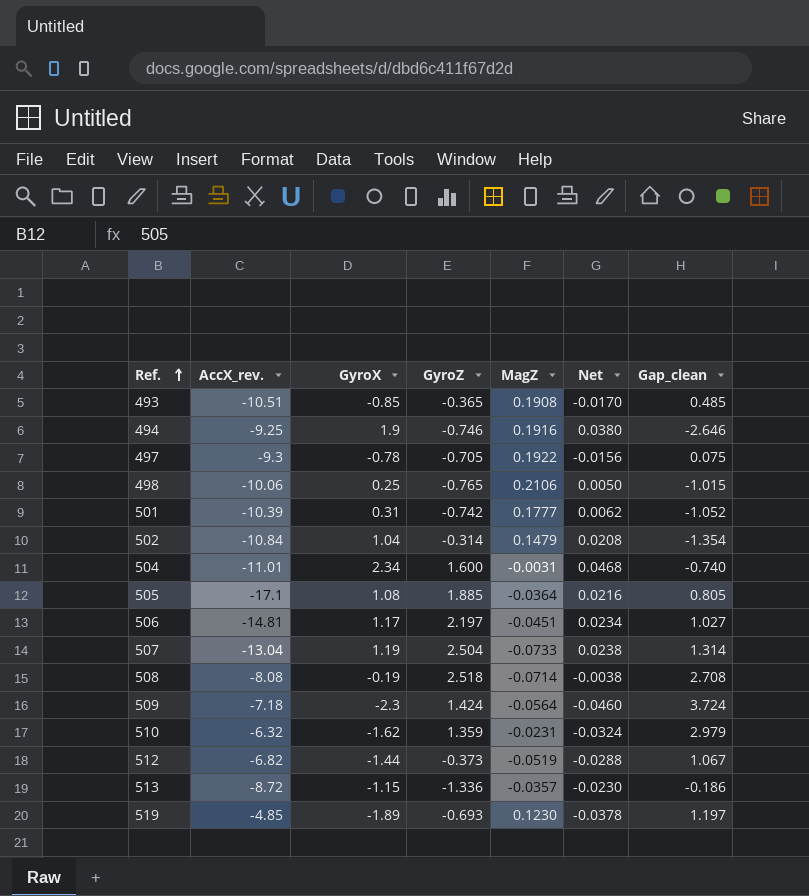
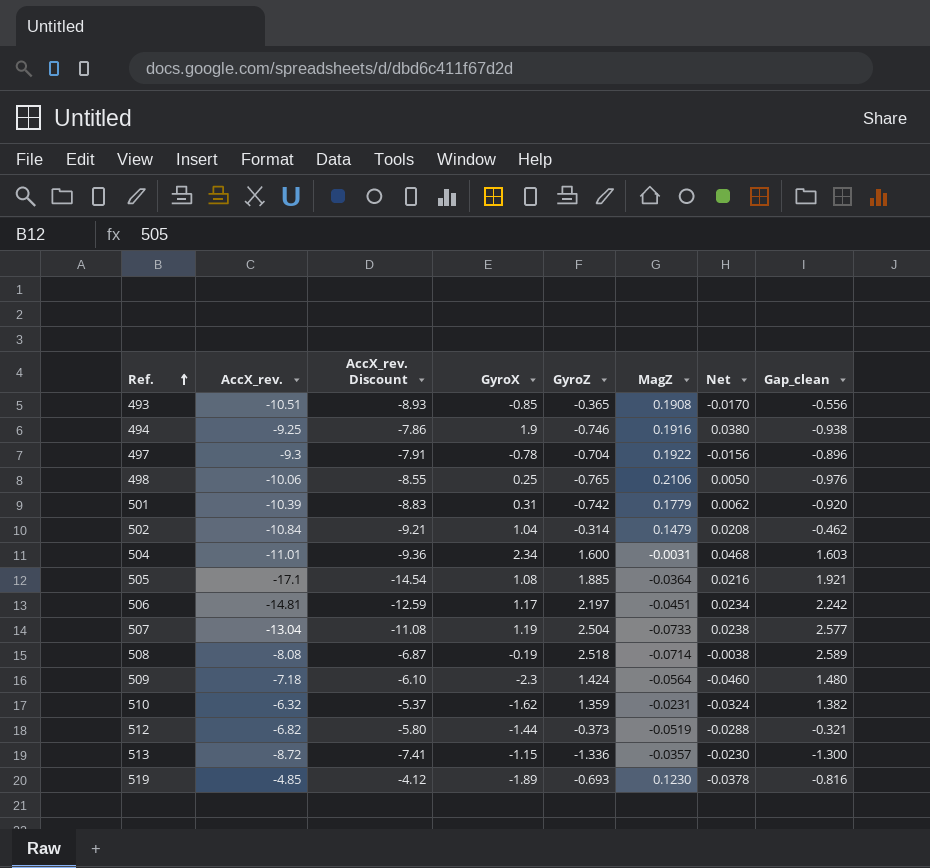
column AccX_rev. Discount | formula: none -> [AccX_rev.] * 0.85
column Gap_clean | formula: [GyroZ] - [GyroX] -> [GyroZ] - [MagZ]
497 | GyroZ: -0.705 -> -0.704
501 | MagZ: 0.1777 -> 0.1779

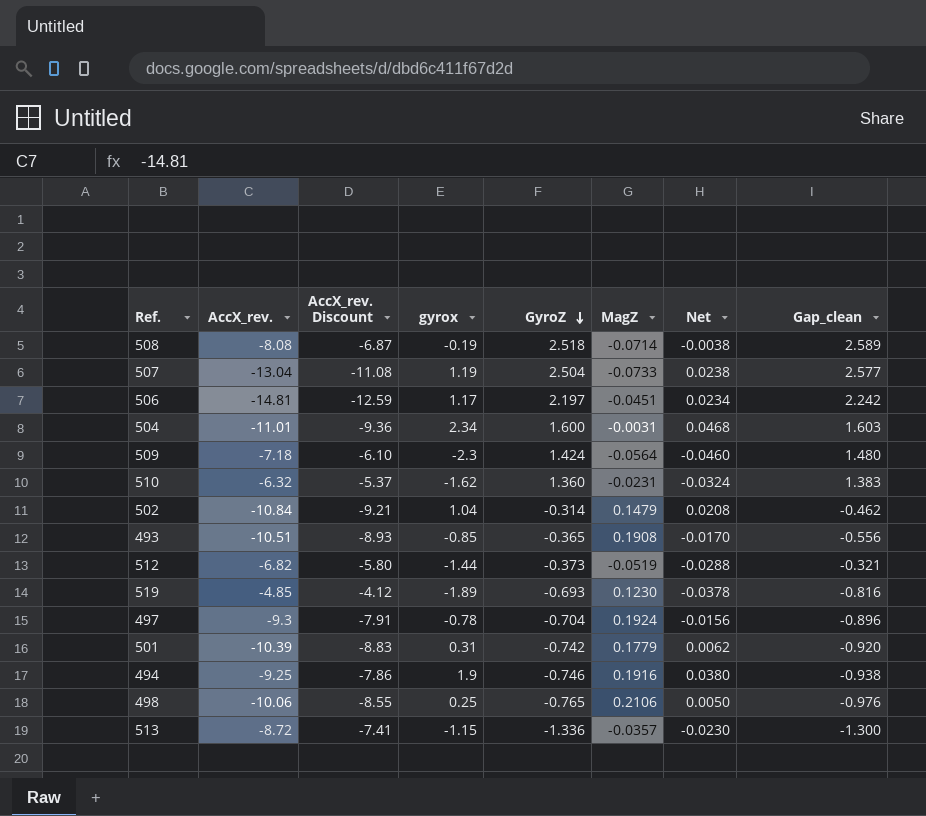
row order: Ref. ascending -> GyroZ descending
column name: GyroX -> gyrox
row 505: -17.1 | -14.54 | 1.08 | 1.885 | -0.0364 | 0.0216 | 1.921 -> none
510 | GyroZ: 1.359 -> 1.360
510 | Gap_clean: 1.382 -> 1.383
497 | MagZ: 0.1922 -> 0.1924

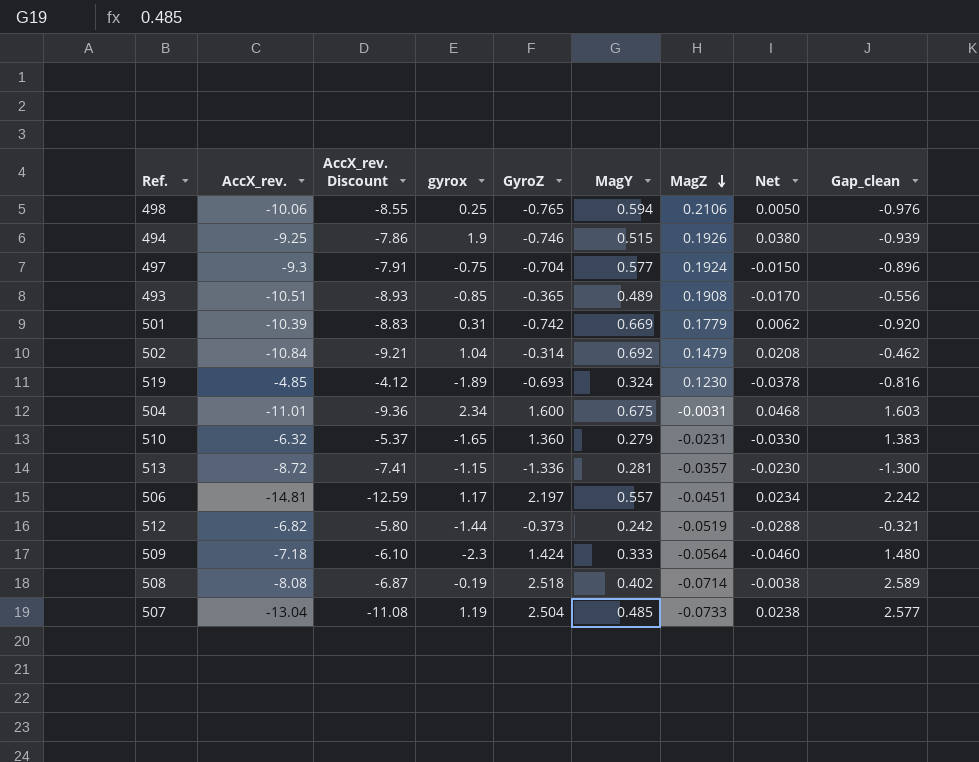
row order: GyroZ descending -> MagZ descending
column MagY | position: none -> 6
494 | MagZ: 0.1916 -> 0.1926
494 | Gap_clean: -0.938 -> -0.939
497 | gyrox: -0.78 -> -0.75
497 | Net: -0.0156 -> -0.0150
510 | gyrox: -1.62 -> -1.65
510 | Net: -0.0324 -> -0.0330

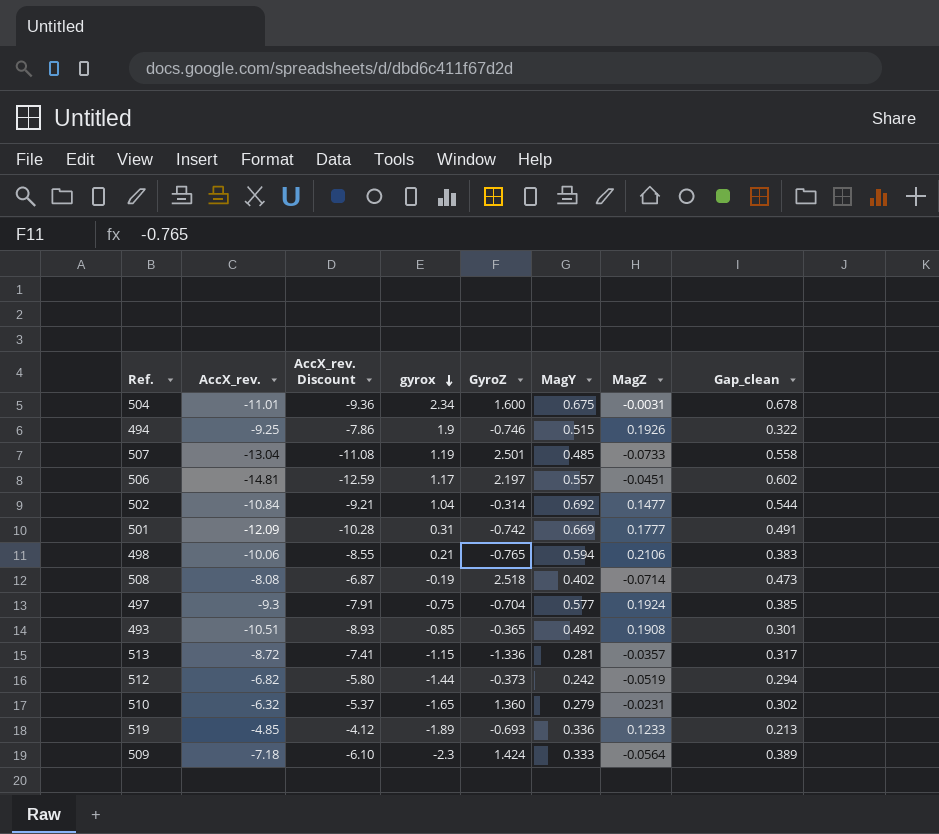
row order: MagZ descending -> gyrox descending
column Net | formula: [gyrox] * 0.02 -> none
column Gap_clean | formula: [GyroZ] - [MagZ] -> [MagY] - [MagZ]
507 | GyroZ: 2.504 -> 2.501
502 | MagZ: 0.1479 -> 0.1477
501 | AccX_rev.: -10.39 -> -12.09
501 | AccX_rev. Discount: -8.83 -> -10.28
501 | MagZ: 0.1779 -> 0.1777
498 | gyrox: 0.25 -> 0.21
493 | MagY: 0.489 -> 0.492
519 | MagY: 0.324 -> 0.336
519 | MagZ: 0.1230 -> 0.1233

